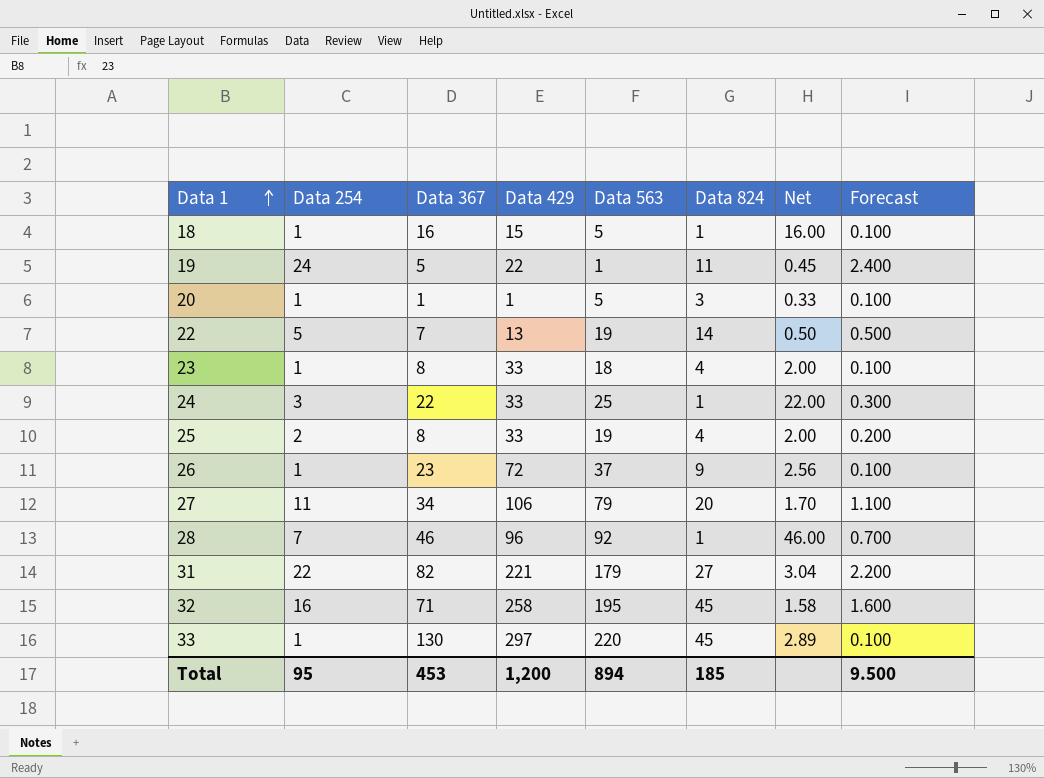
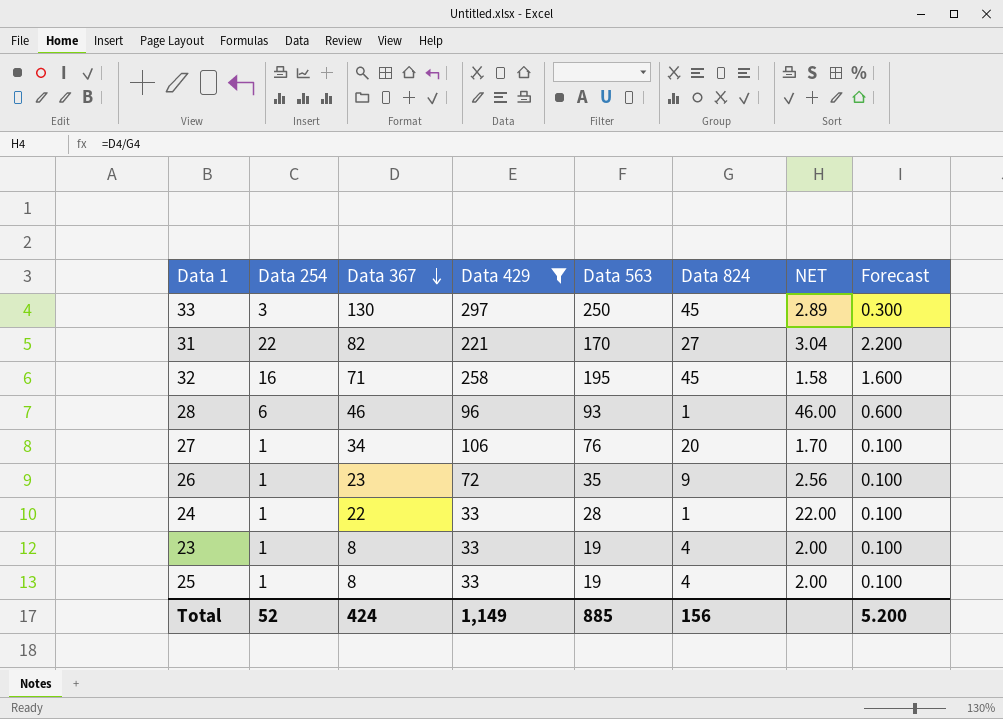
filter: none -> Data 429 >= 33
row order: Data 1 ascending -> Data 367 descending
column name: Net -> NET
33 | Data 254: 1 -> 3
33 | Data 563: 220 -> 250
33 | Forecast: 0.100 -> 0.300
31 | Data 563: 179 -> 170
28 | Data 254: 7 -> 6
28 | Data 563: 92 -> 93
28 | Forecast: 0.700 -> 0.600
27 | Data 254: 11 -> 1
27 | Data 563: 79 -> 76
27 | Forecast: 1.100 -> 0.100
26 | Data 563: 37 -> 35
24 | Data 254: 3 -> 1
24 | Data 563: 25 -> 28
24 | Forecast: 0.300 -> 0.100
23 | Data 563: 18 -> 19
25 | Data 254: 2 -> 1
25 | Forecast: 0.200 -> 0.100
Total | Data 254: 95 -> 52
Total | Data 367: 453 -> 424
Total | Data 429: 1,200 -> 1,149
Total | Data 563: 894 -> 885
Total | Data 824: 185 -> 156
Total | Forecast: 9.500 -> 5.200

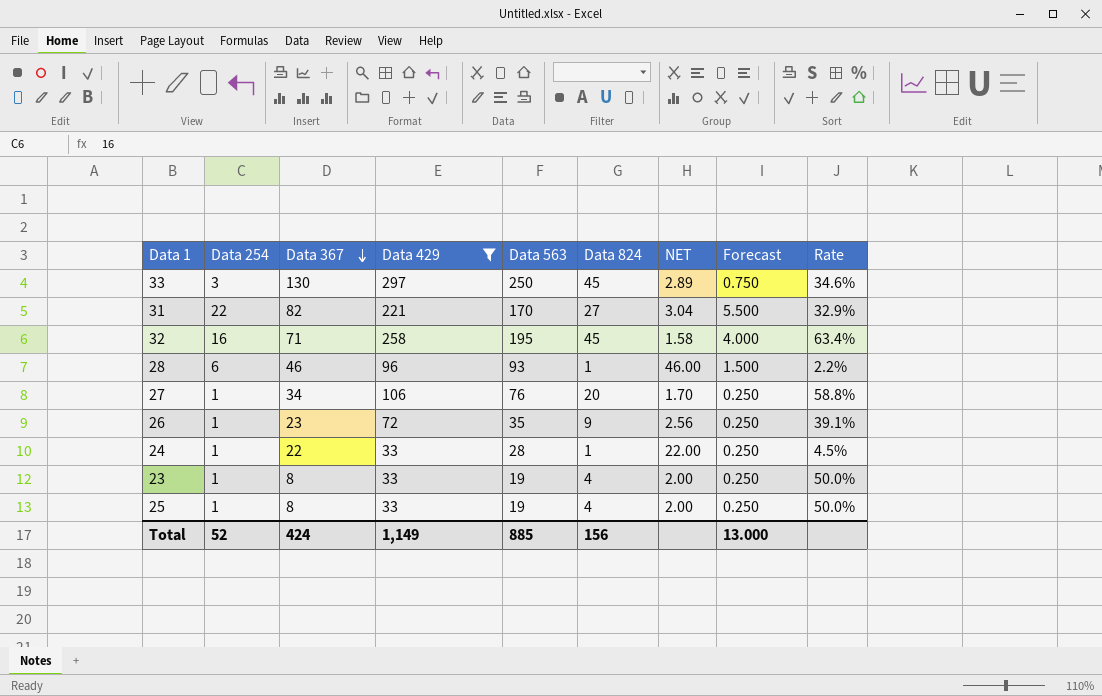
column Forecast | formula: [Data 254] * 0.1 -> [Data 254] * 0.25
column Rate | formula: none -> [Data 824] / [Data 367]
Total | Forecast: 5.200 -> 13.000

